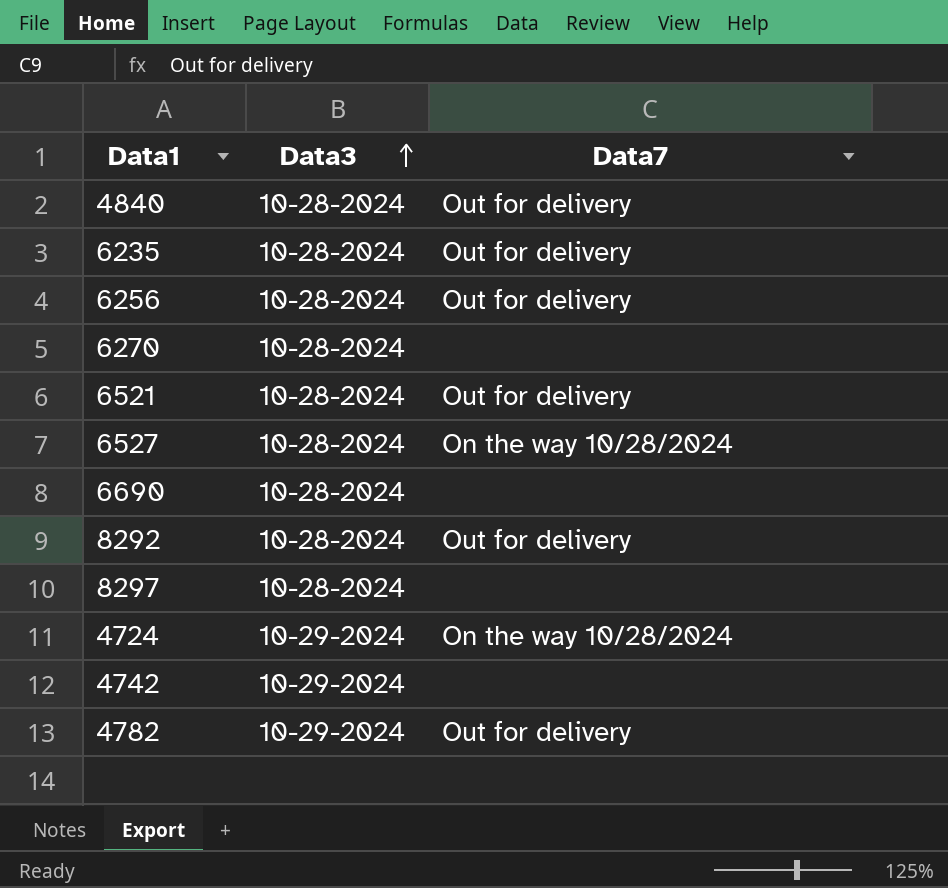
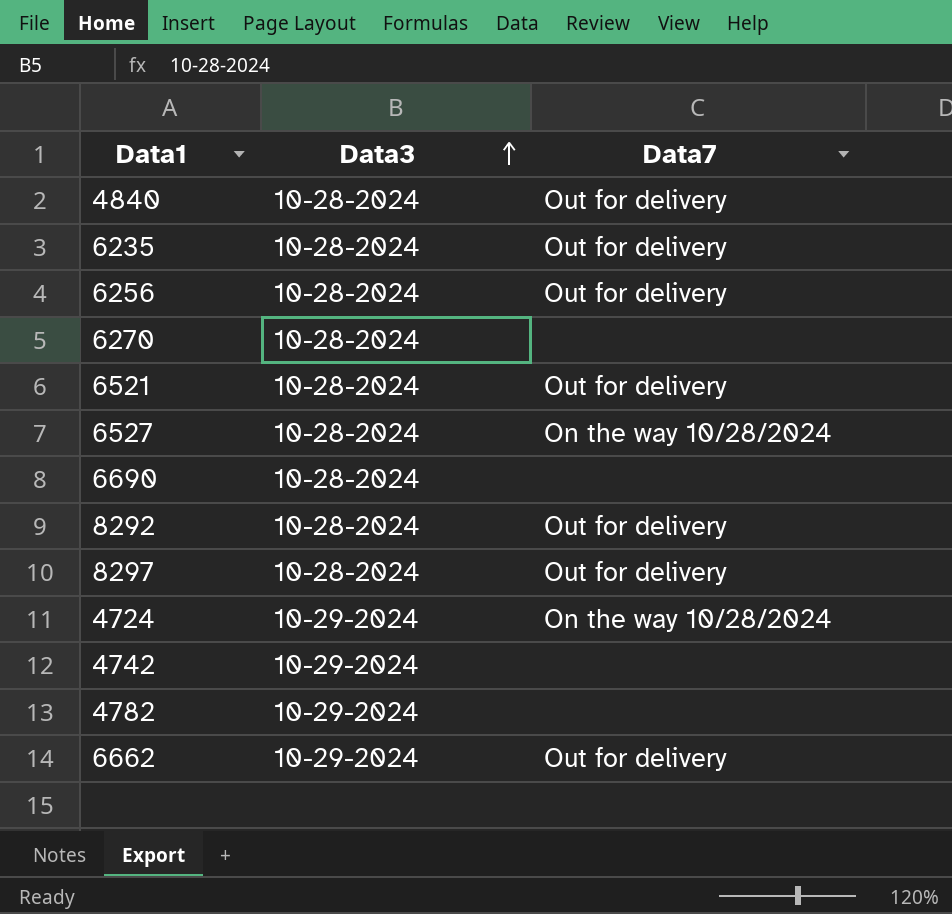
8297 | Data7: none -> Out for delivery
4782 | Data7: Out for delivery -> none
row 6662: none -> 10-29-2024 | Out for delivery

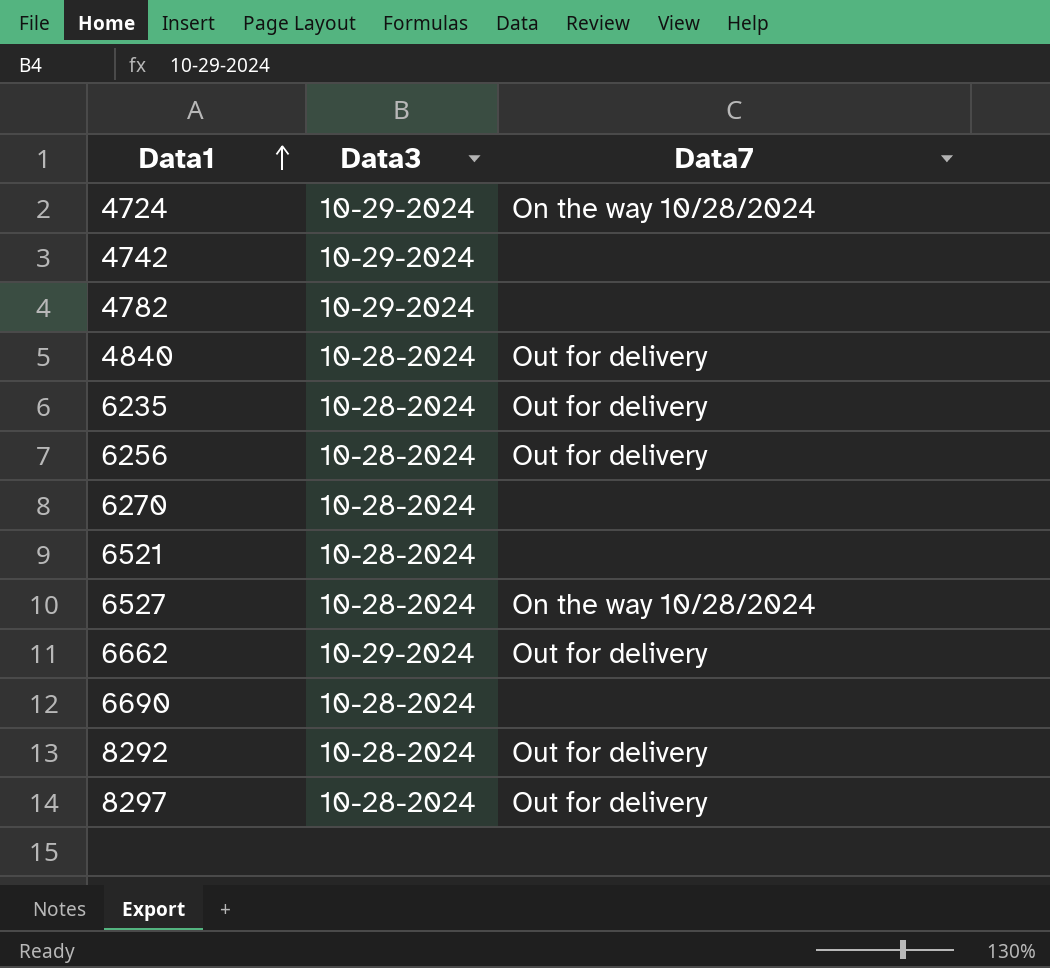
row order: Data3 ascending -> Data1 ascending
6521 | Data7: Out for delivery -> none

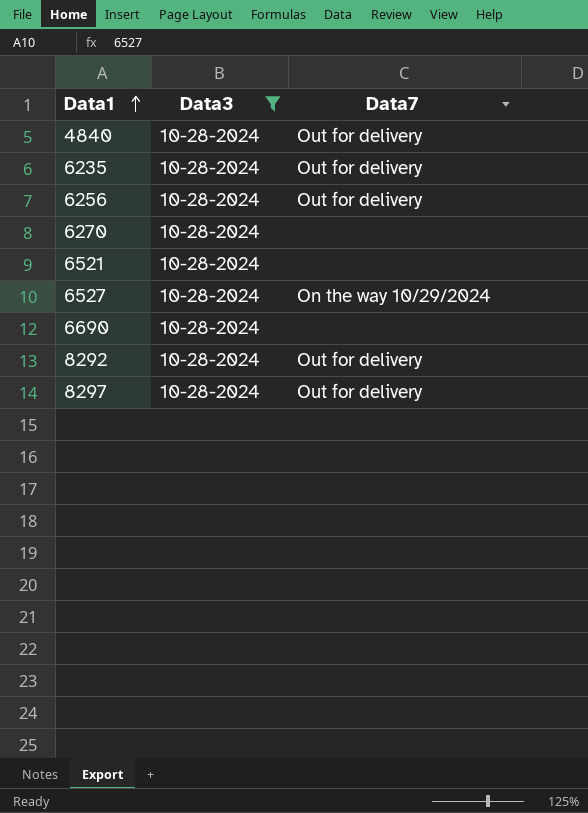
filter: none -> Data3 = 10-28-2024
6527 | Data7: On the way 10/28/2024 -> On the way 10/29/2024

